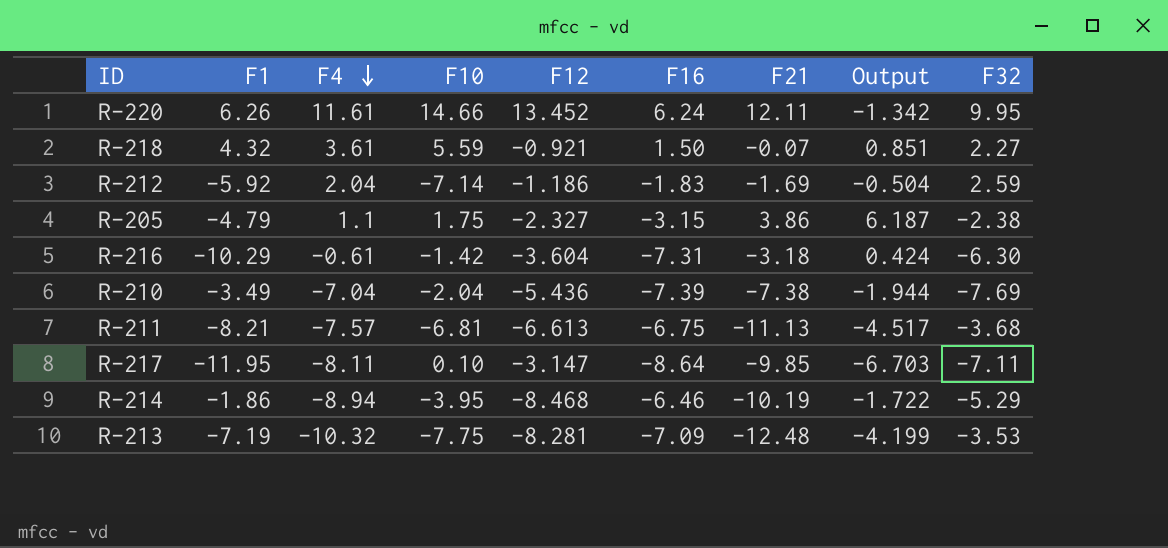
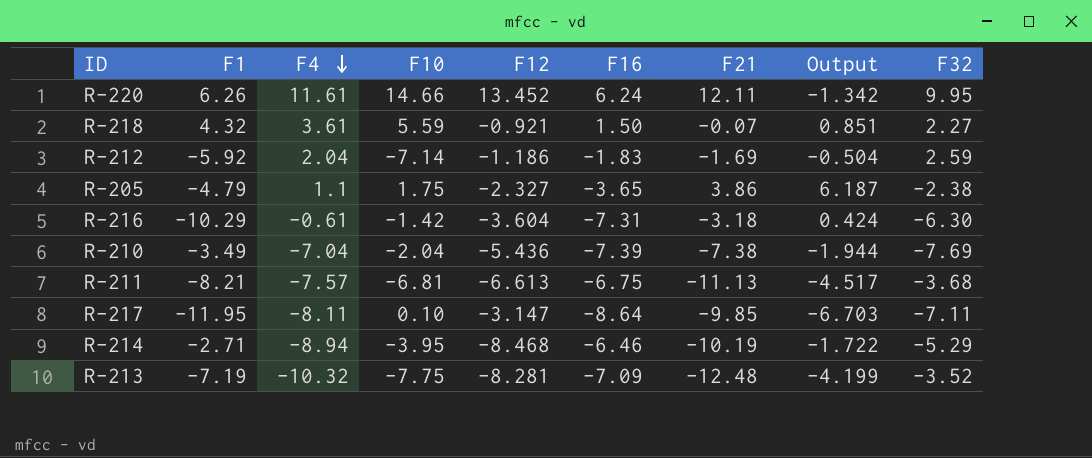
R-205 | F16: -3.15 -> -3.65
R-214 | F1: -1.86 -> -2.71
R-213 | F32: -3.53 -> -3.52

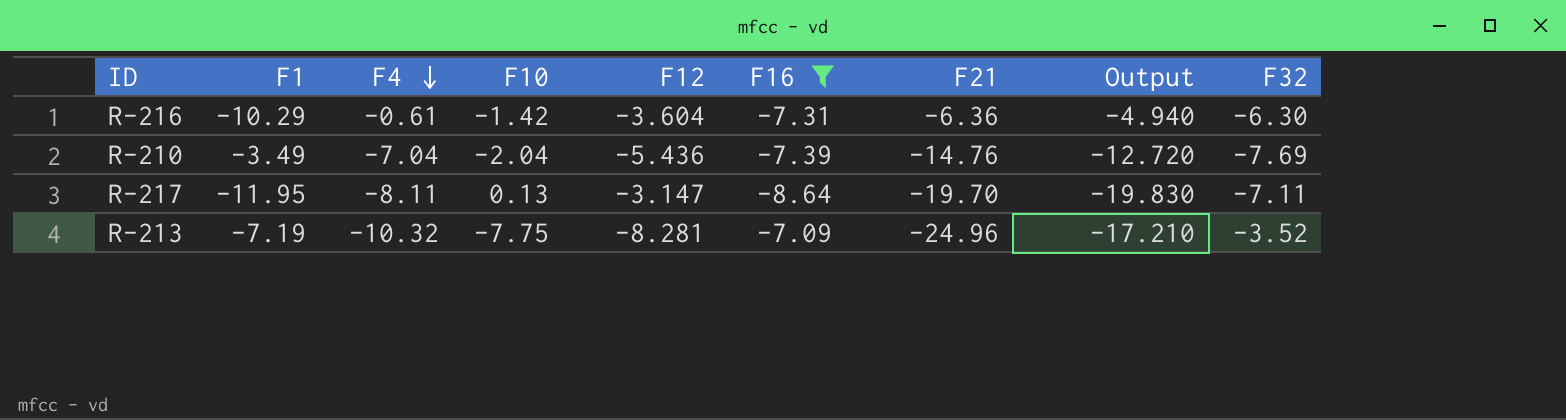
filter: none -> F16 <= -7.09
column Output | formula: [F21] - [F12] -> [F21] - [F10]
R-216 | F21: -3.18 -> -6.36
R-210 | F21: -7.38 -> -14.76
R-217 | F10: 0.10 -> 0.13
R-217 | F21: -9.85 -> -19.70
R-213 | F21: -12.48 -> -24.96

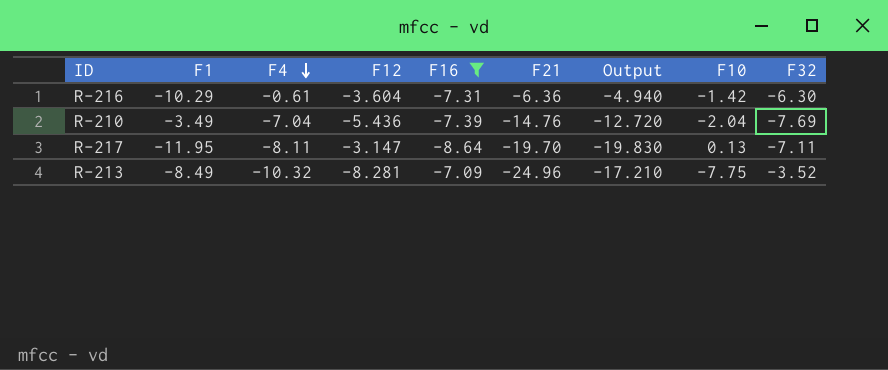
column F10 | position: 4 -> 8
R-213 | F1: -7.19 -> -8.49

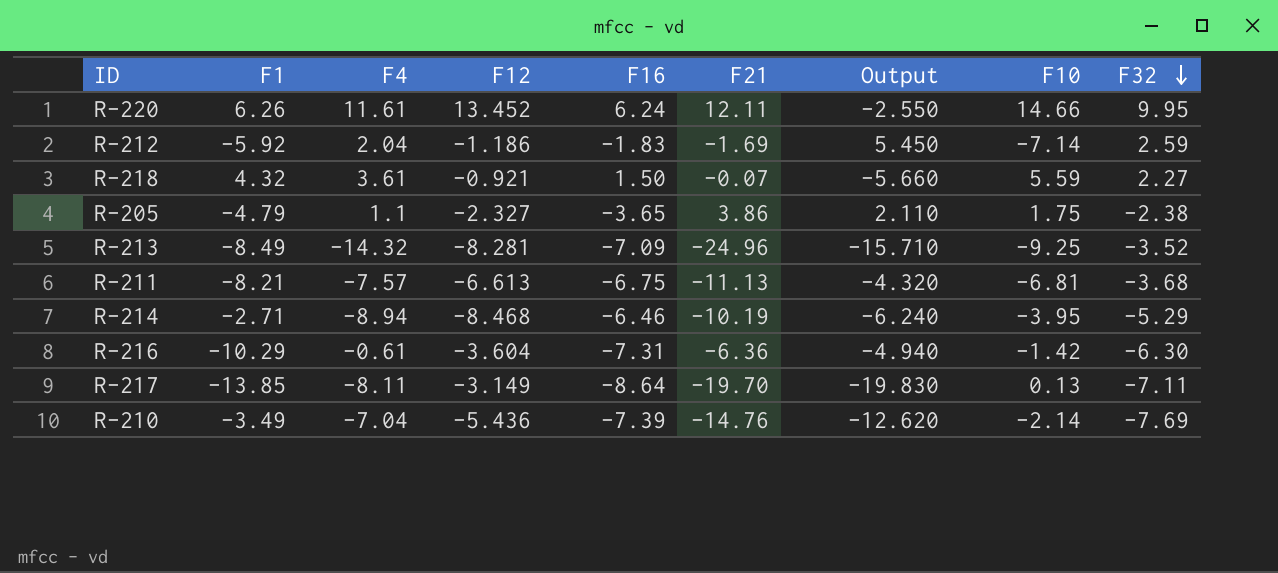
filter: F16 <= -7.09 -> none
row order: F4 descending -> F32 descending
R-213 | F4: -10.32 -> -14.32
R-213 | Output: -17.210 -> -15.710
R-213 | F10: -7.75 -> -9.25
R-217 | F1: -11.95 -> -13.85
R-217 | F12: -3.147 -> -3.149
R-210 | Output: -12.720 -> -12.620
R-210 | F10: -2.04 -> -2.14

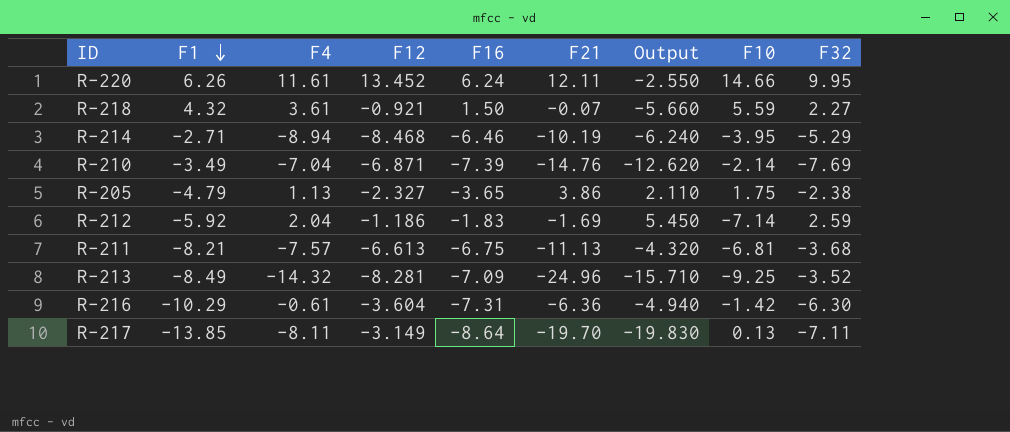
row order: F32 descending -> F1 descending
R-210 | F12: -5.436 -> -6.871
R-205 | F4: 1.1 -> 1.13

